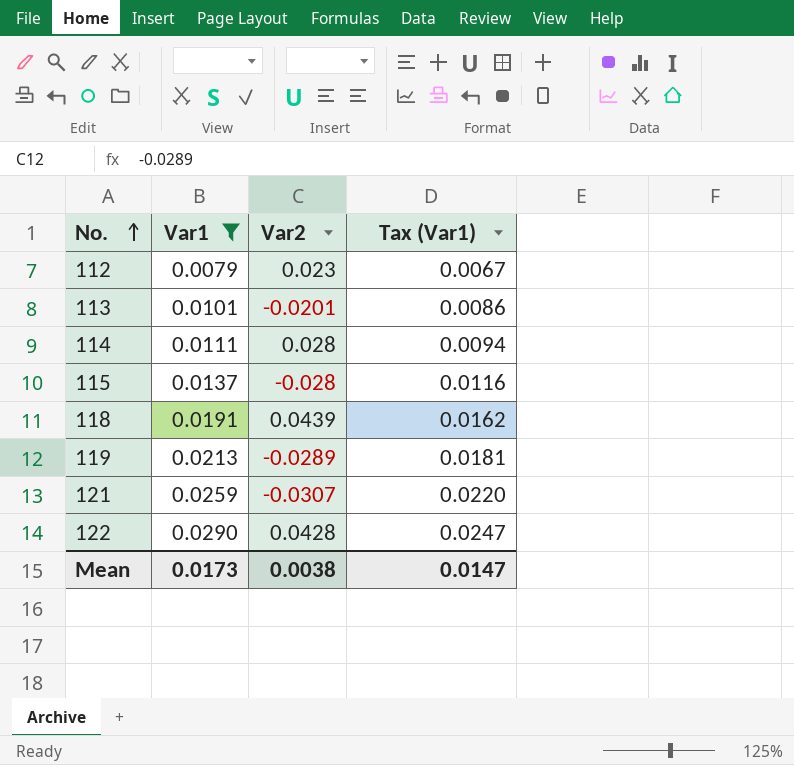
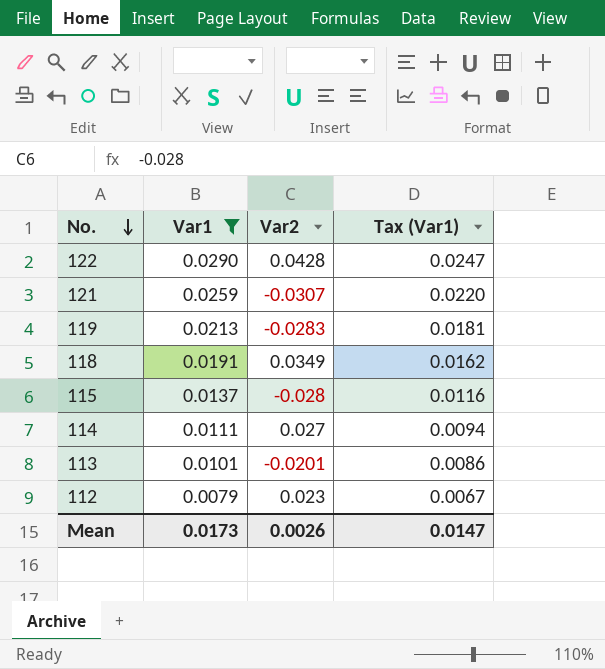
row order: No. ascending -> No. descending
119 | Var2: -0.0289 -> -0.0283
118 | Var2: 0.0439 -> 0.0349
114 | Var2: 0.028 -> 0.027
Mean | Var2: 0.0038 -> 0.0026

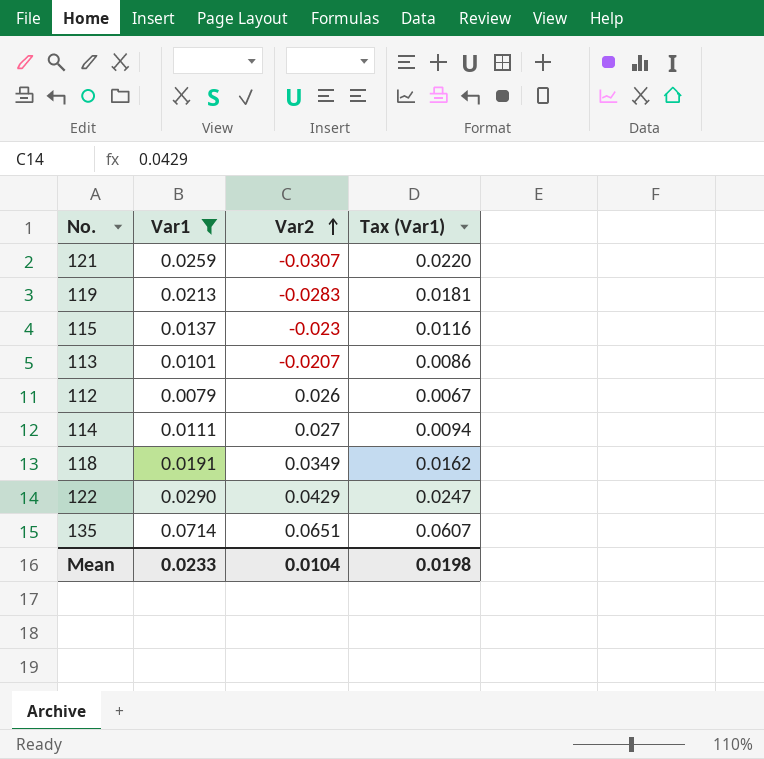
row order: No. descending -> Var2 ascending
115 | Var2: -0.028 -> -0.023
113 | Var2: -0.0201 -> -0.0207
112 | Var2: 0.023 -> 0.026
122 | Var2: 0.0428 -> 0.0429
row 135: none -> 0.0714 | 0.0651 | 0.0607
Mean | Var1: 0.0173 -> 0.0233
Mean | Var2: 0.0026 -> 0.0104
Mean | Tax (Var1): 0.0147 -> 0.0198

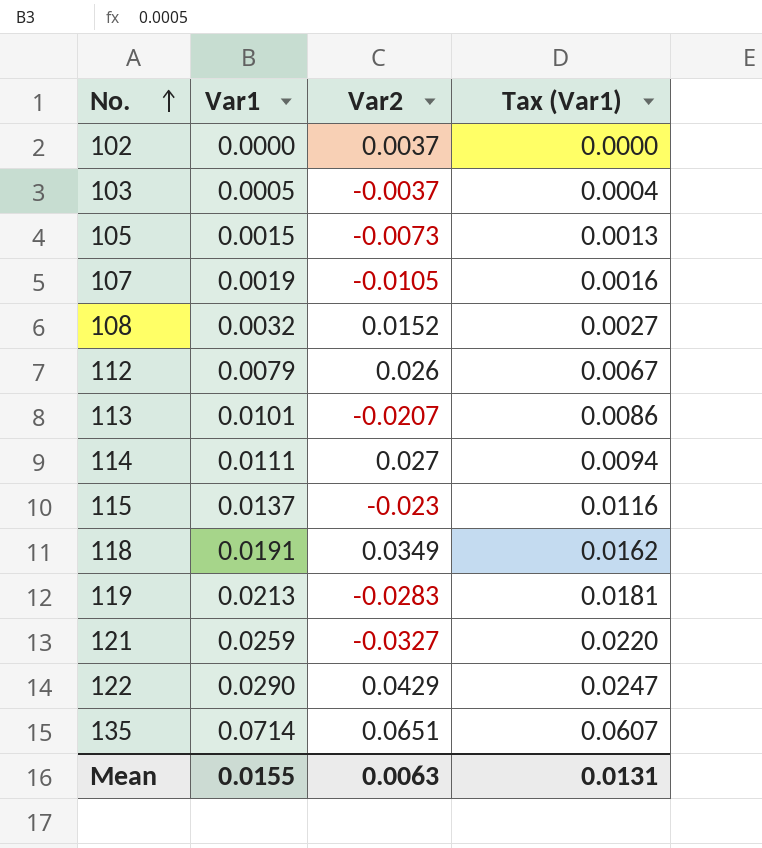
filter: Var1 >= 0.0079 -> none
row order: Var2 ascending -> No. ascending
121 | Var2: -0.0307 -> -0.0327
Mean | Var1: 0.0233 -> 0.0155
Mean | Var2: 0.0104 -> 0.0063
Mean | Tax (Var1): 0.0198 -> 0.0131

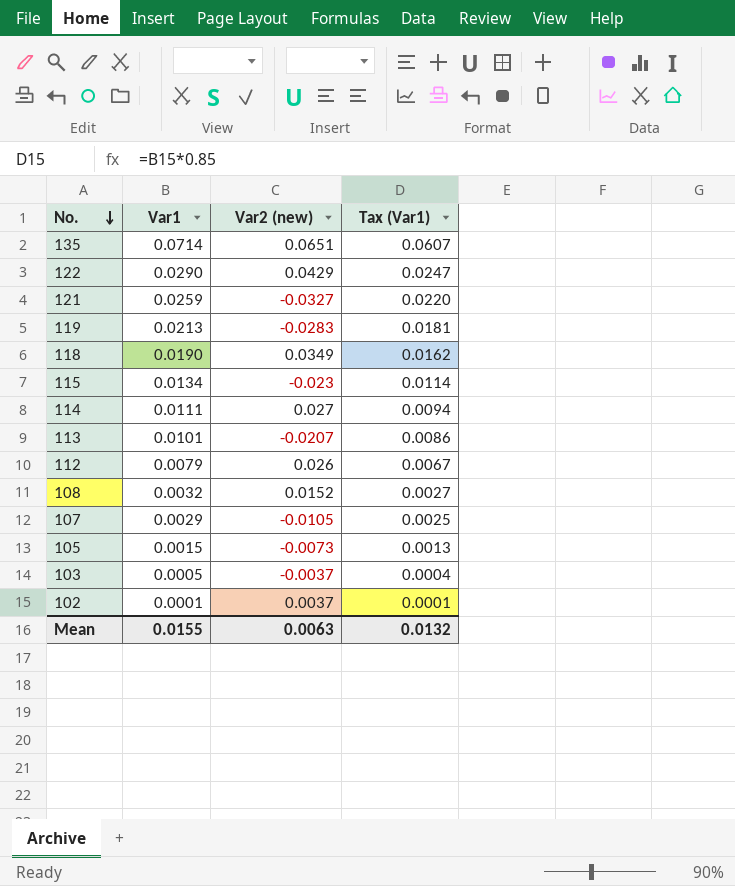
row order: No. ascending -> No. descending
column name: Var2 -> Var2 (new)
118 | Var1: 0.0191 -> 0.0190
115 | Var1: 0.0137 -> 0.0134
115 | Tax (Var1): 0.0116 -> 0.0114
107 | Var1: 0.0019 -> 0.0029
107 | Tax (Var1): 0.0016 -> 0.0025
102 | Var1: 0.0000 -> 0.0001
102 | Tax (Var1): 0.0000 -> 0.0001
Mean | Tax (Var1): 0.0131 -> 0.0132

